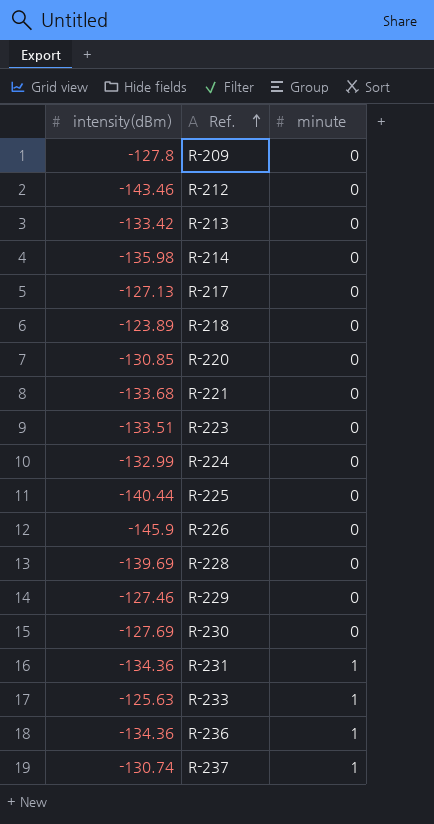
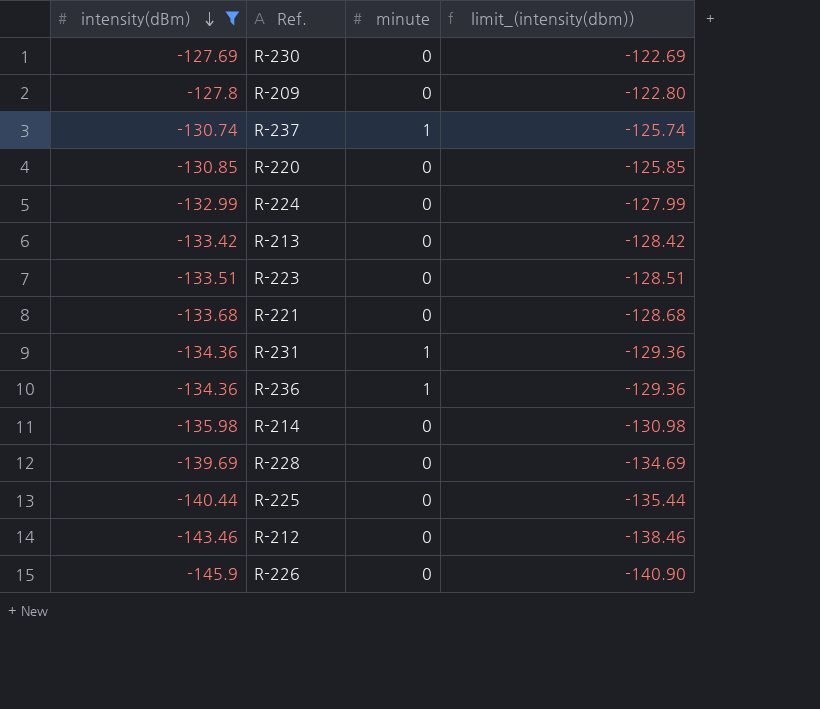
filter: none -> intensity(dBm) <= -127.69
row order: Ref. ascending -> intensity(dBm) descending
column limit_(intensity(dbm)) | formula: none -> [intensity(dBm)] + 5

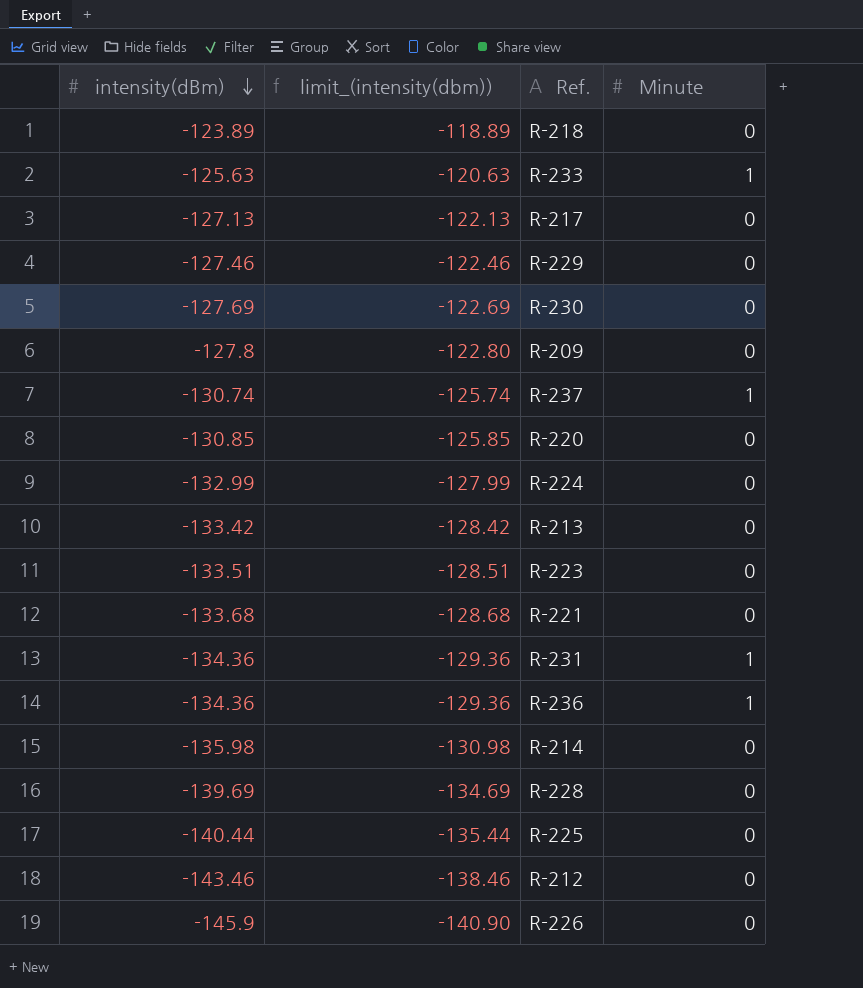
filter: intensity(dBm) <= -127.69 -> none
column limit_(intensity(dbm)) | position: 4 -> 2
column name: minute -> Minute

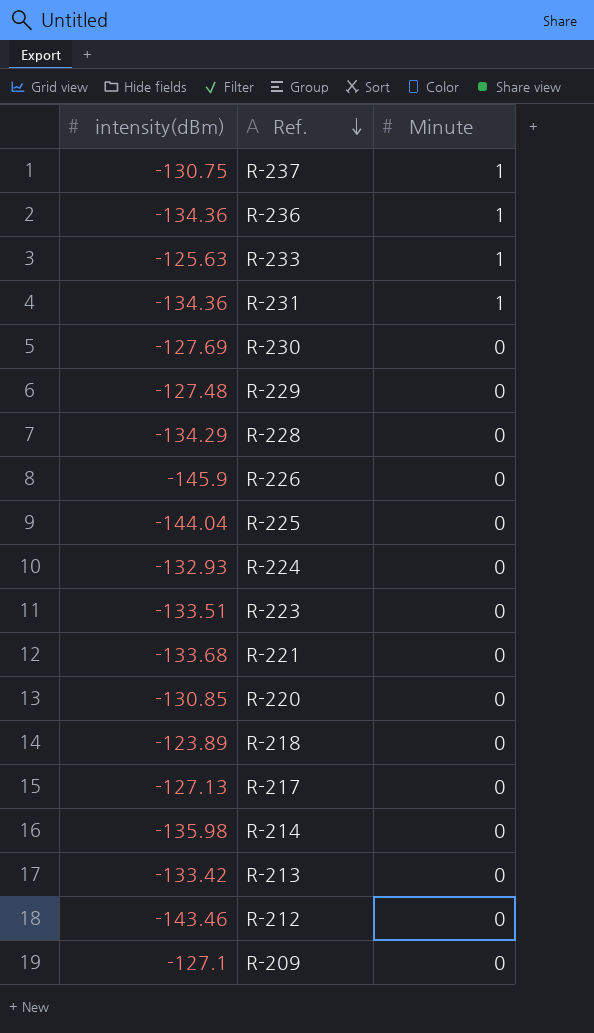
row order: intensity(dBm) descending -> Ref. descending
column limit_(intensity(dbm)) | formula: [intensity(dBm)] + 5 -> none
R-237 | intensity(dBm): -130.74 -> -130.75
R-229 | intensity(dBm): -127.46 -> -127.48
R-228 | intensity(dBm): -139.69 -> -134.29
R-225 | intensity(dBm): -140.44 -> -144.04
R-224 | intensity(dBm): -132.99 -> -132.93
R-209 | intensity(dBm): -127.8 -> -127.1

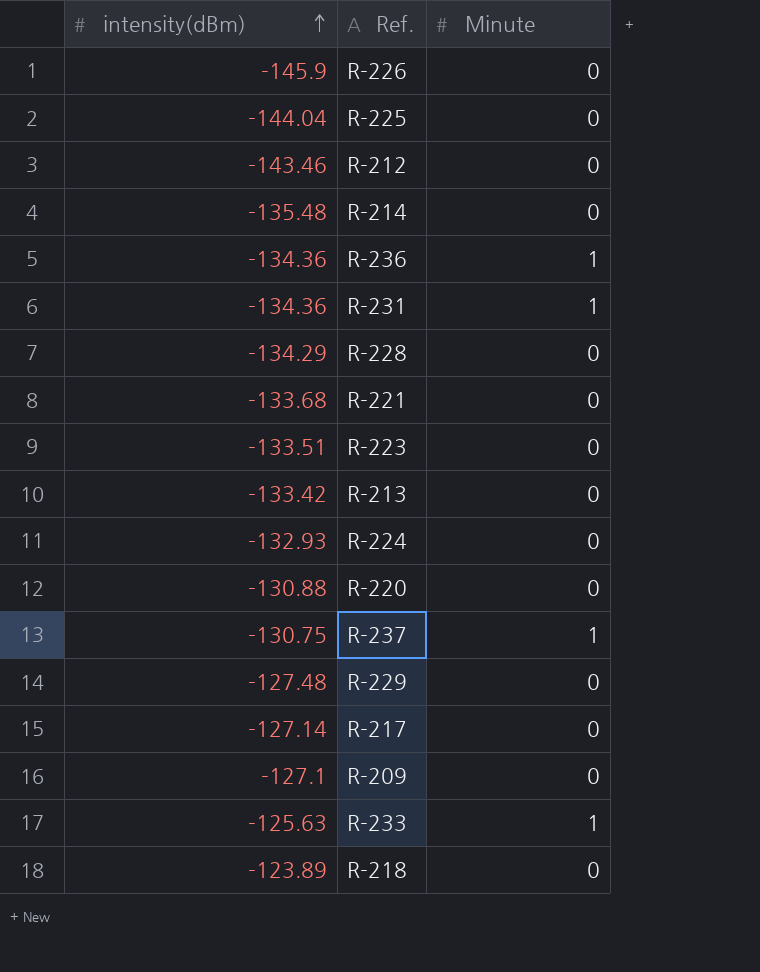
row order: Ref. descending -> intensity(dBm) ascending
row R-230: -127.69 | 0 -> none
R-214 | intensity(dBm): -135.98 -> -135.48
R-220 | intensity(dBm): -130.85 -> -130.88
R-217 | intensity(dBm): -127.13 -> -127.14

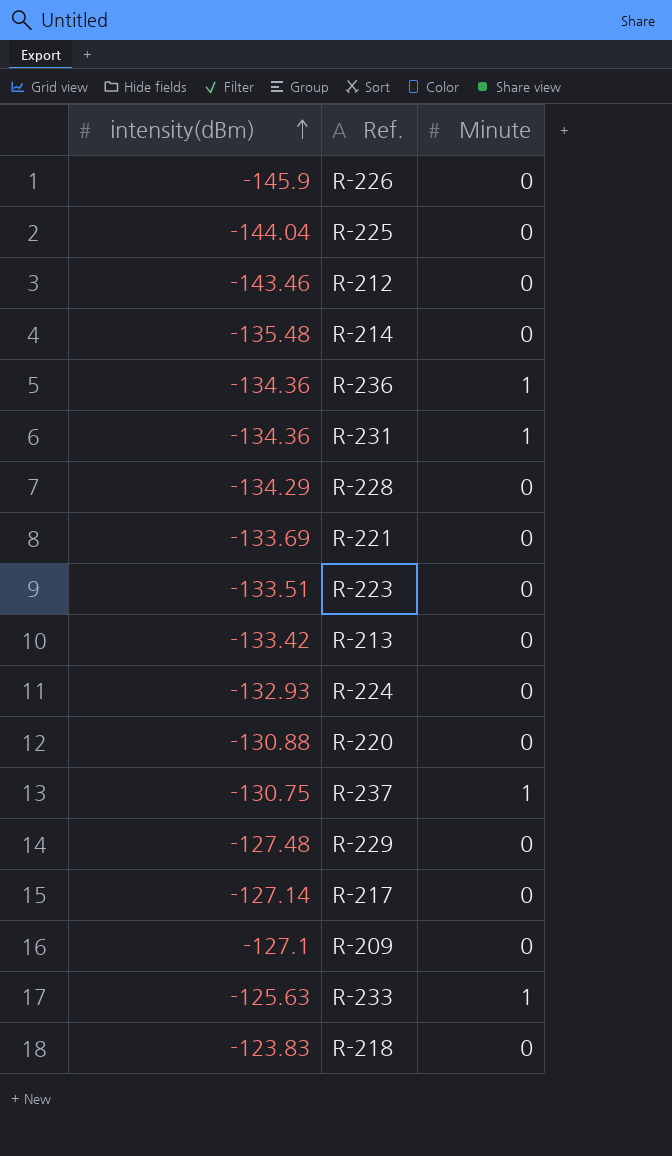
R-221 | intensity(dBm): -133.68 -> -133.69
R-218 | intensity(dBm): -123.89 -> -123.83

